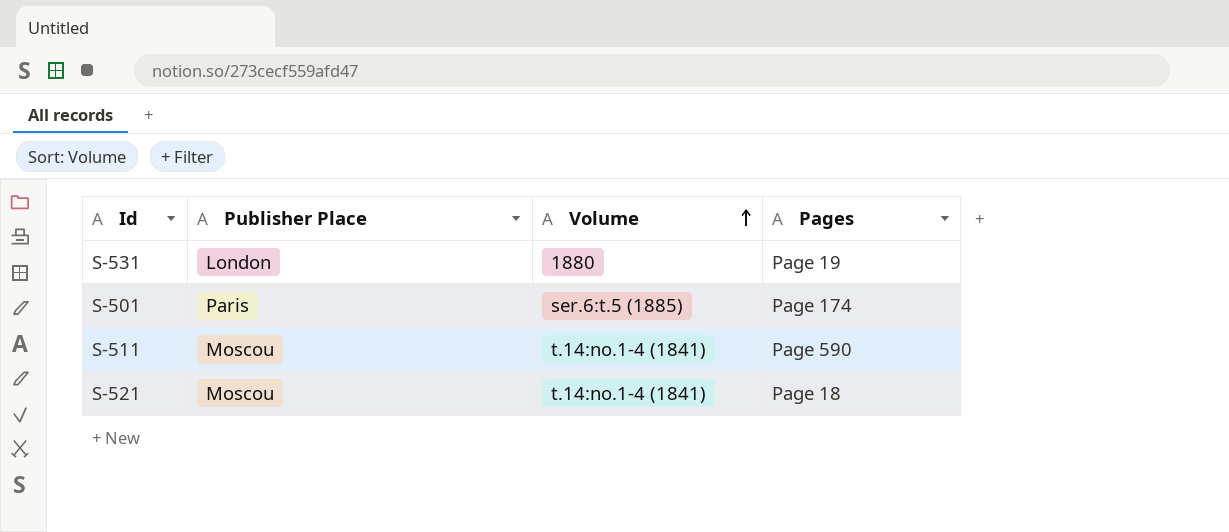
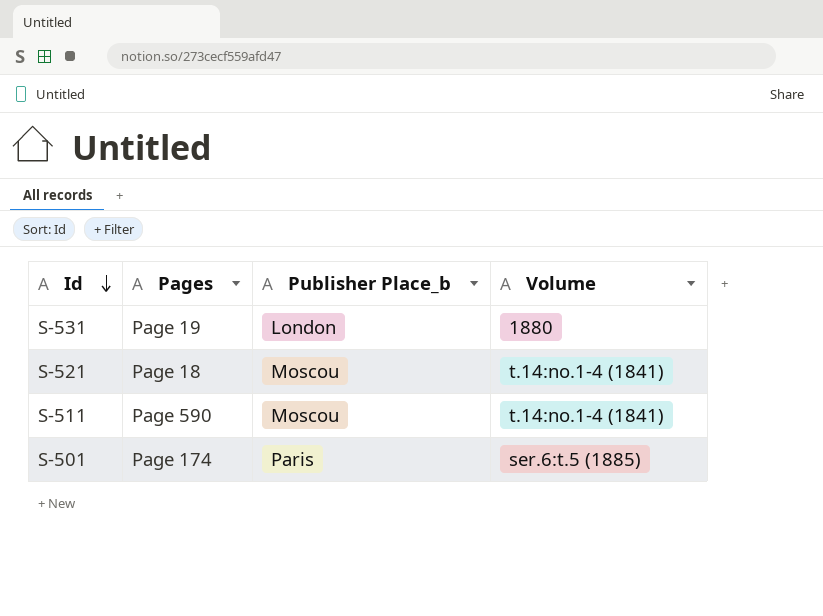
row order: Volume ascending -> Id descending
column Pages | position: 4 -> 2
column name: Publisher Place -> Publisher Place_b

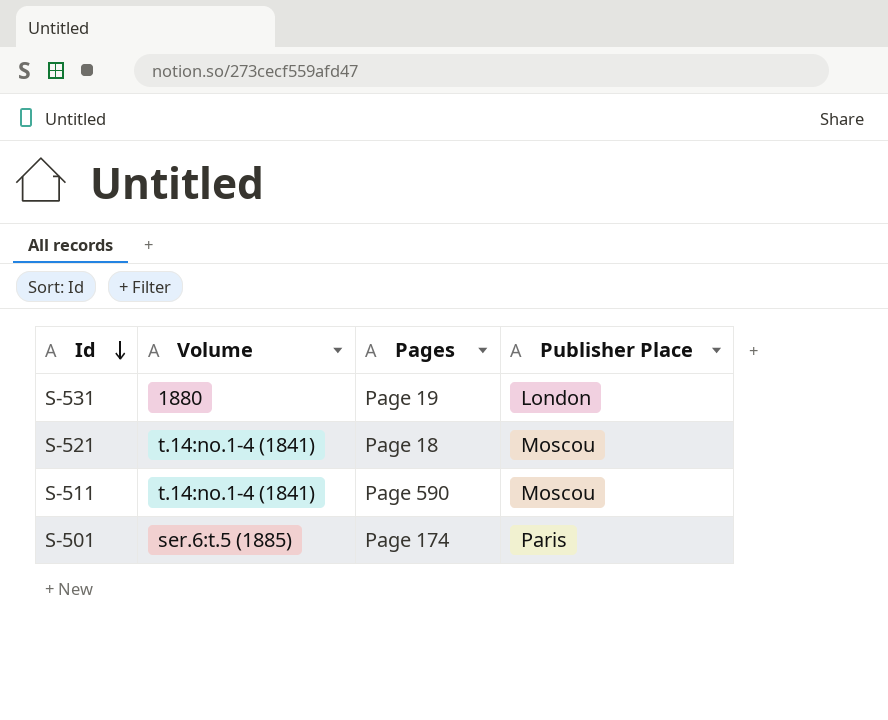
column Volume | position: 4 -> 2
column name: Publisher Place_b -> Publisher Place

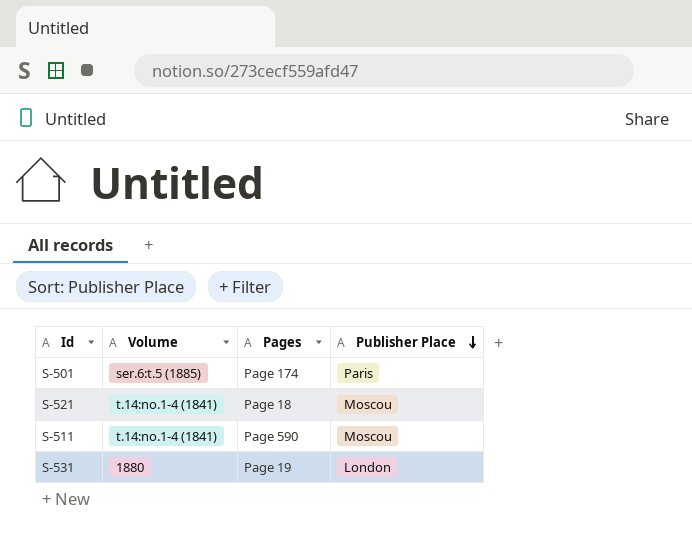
row order: Id descending -> Publisher Place descending

